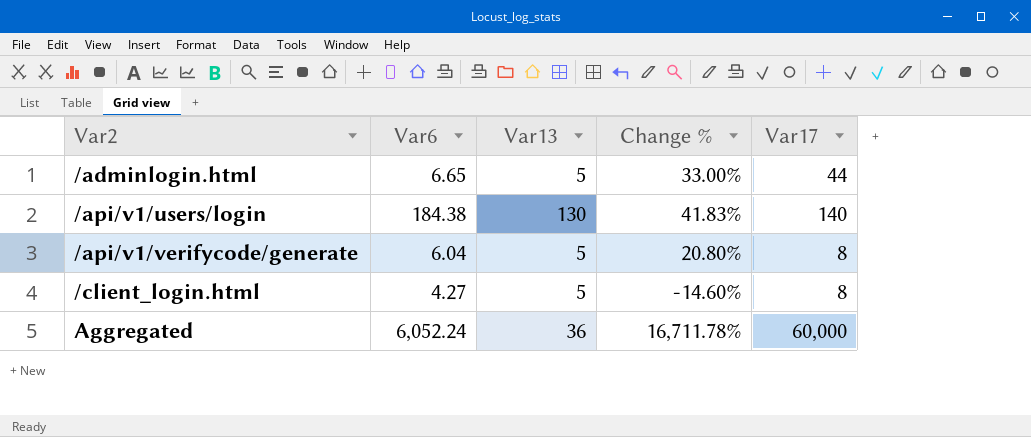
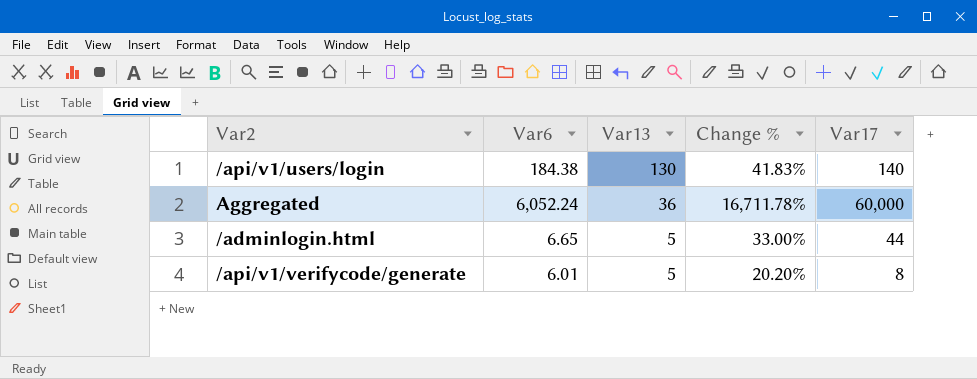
row order: Var2 ascending -> Var13 descending
row /client_login.html: 4.27 | 5 | -14.60% | 8 -> none
/api/v1/verifycode/generate | Var6: 6.04 -> 6.01
/api/v1/verifycode/generate | Change %: 20.80% -> 20.20%

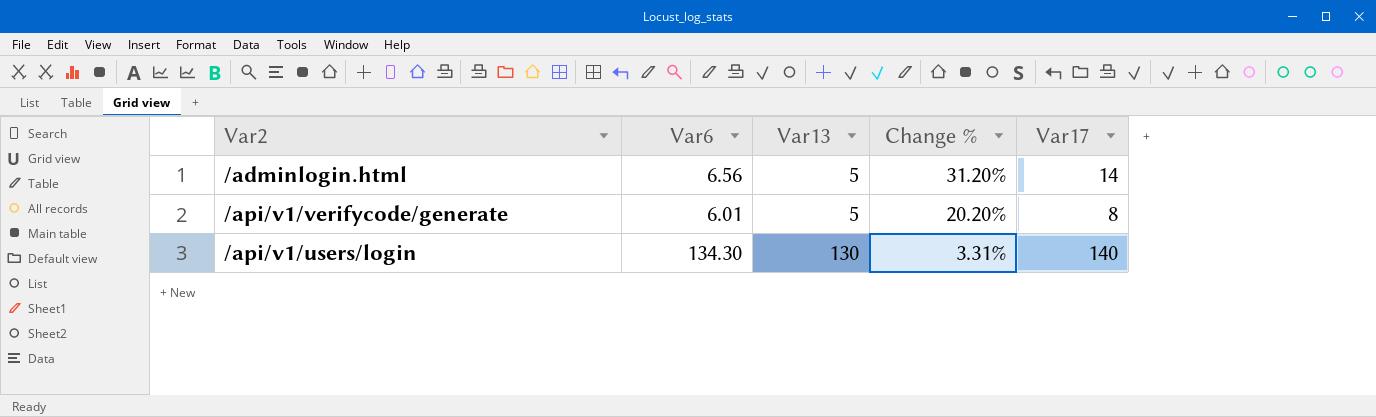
row order: Var13 descending -> Var13 ascending
row Aggregated: 6,052.24 | 36 | 16,711.78% | 60,000 -> none
/adminlogin.html | Var6: 6.65 -> 6.56
/adminlogin.html | Change %: 33.00% -> 31.20%
/adminlogin.html | Var17: 44 -> 14
/api/v1/users/login | Var6: 184.38 -> 134.30
/api/v1/users/login | Change %: 41.83% -> 3.31%

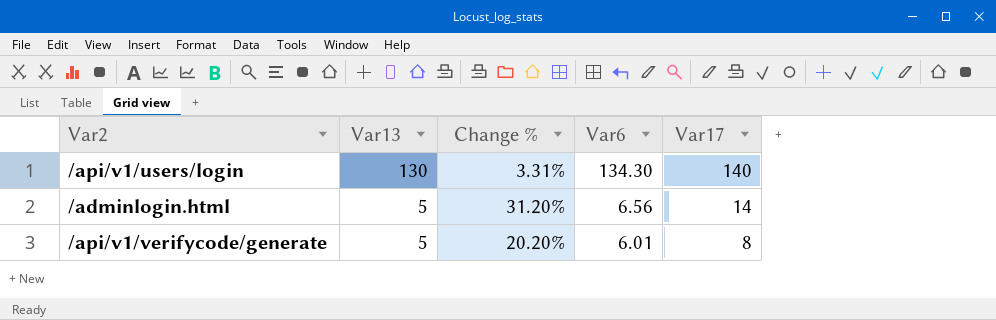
row order: Var13 ascending -> Var13 descending
column Var6 | position: 2 -> 4

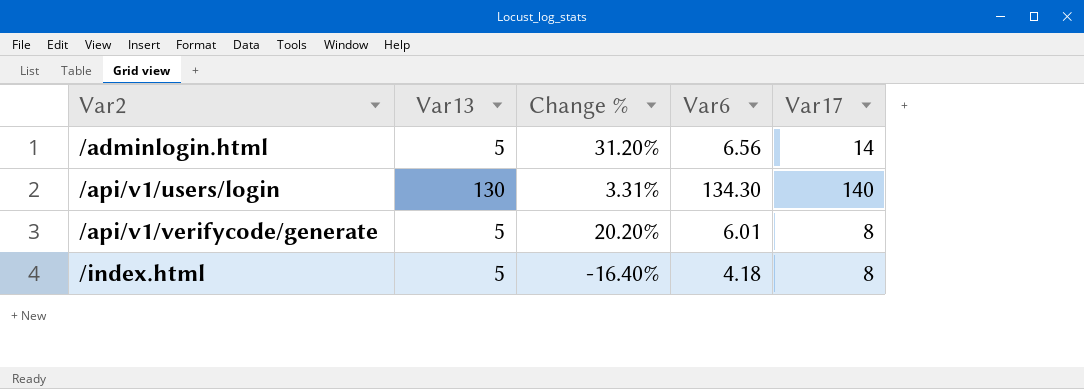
row order: Var13 descending -> Var2 ascending
row /index.html: none -> 5 | -16.40% | 4.18 | 8

